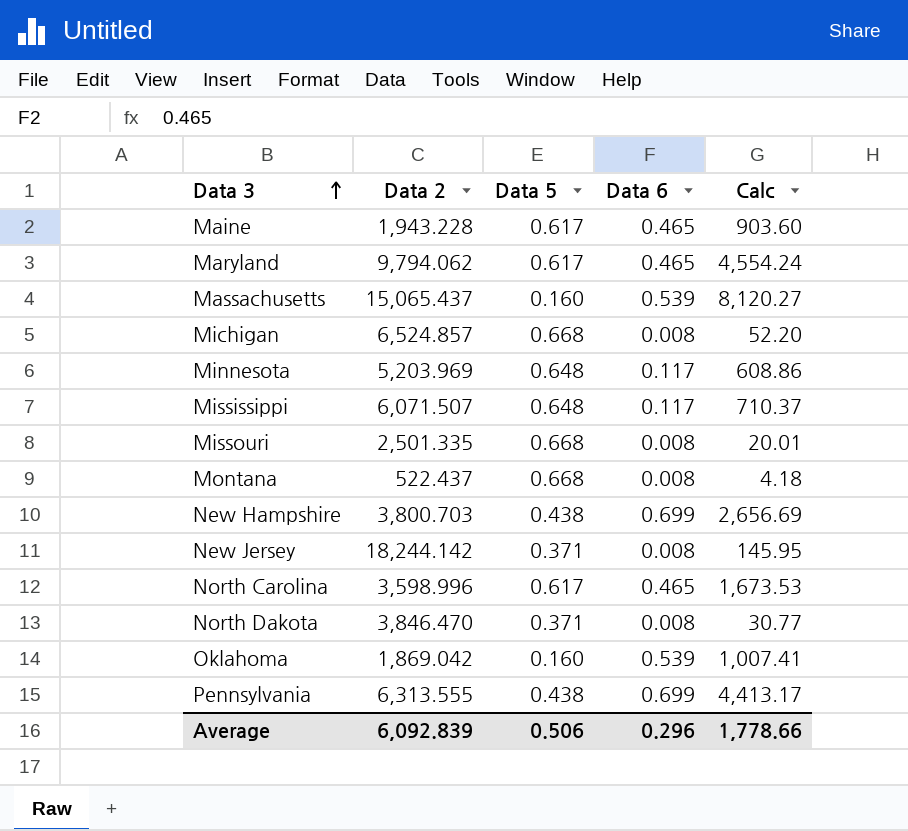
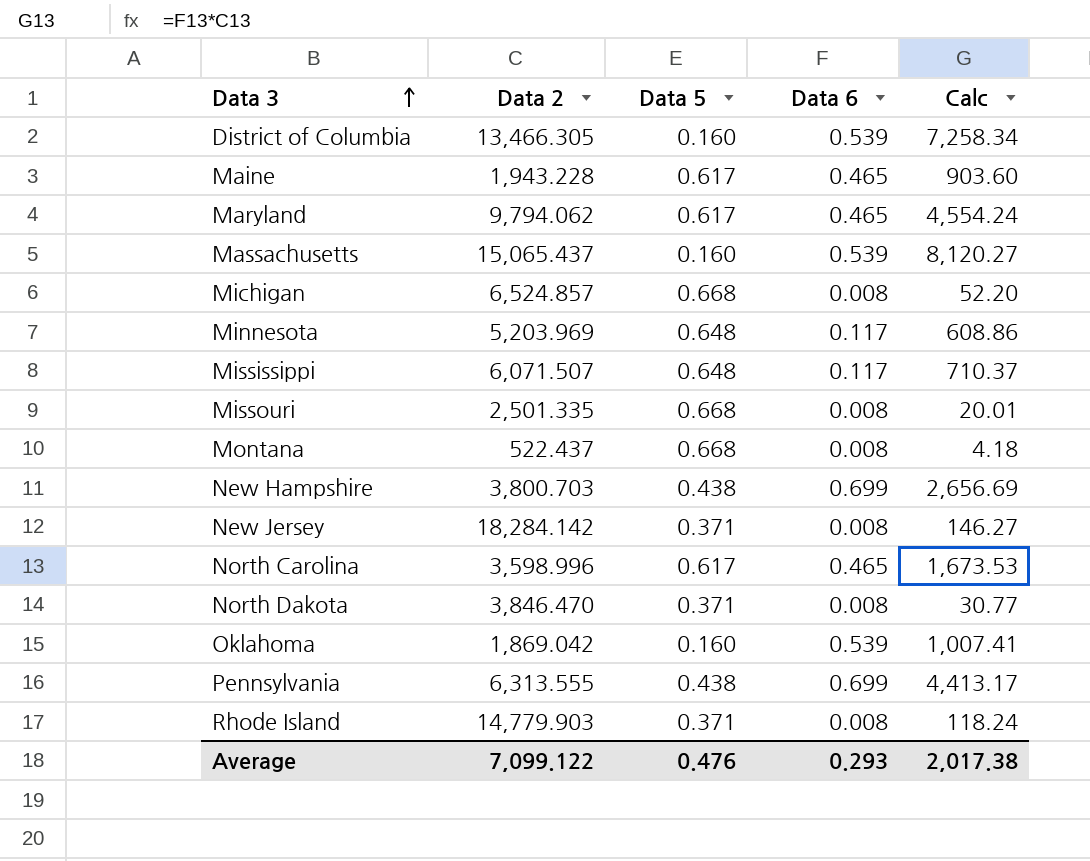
row District of Columbia: none -> 13,466.305 | 0.160 | 0.539 | 7,258.34
New Jersey | Data 2: 18,244.142 -> 18,284.142
New Jersey | Calc: 145.95 -> 146.27
row Rhode Island: none -> 14,779.903 | 0.371 | 0.008 | 118.24
Average | Data 2: 6,092.839 -> 7,099.122
Average | Data 5: 0.506 -> 0.476
Average | Data 6: 0.296 -> 0.293
Average | Calc: 1,778.66 -> 2,017.38

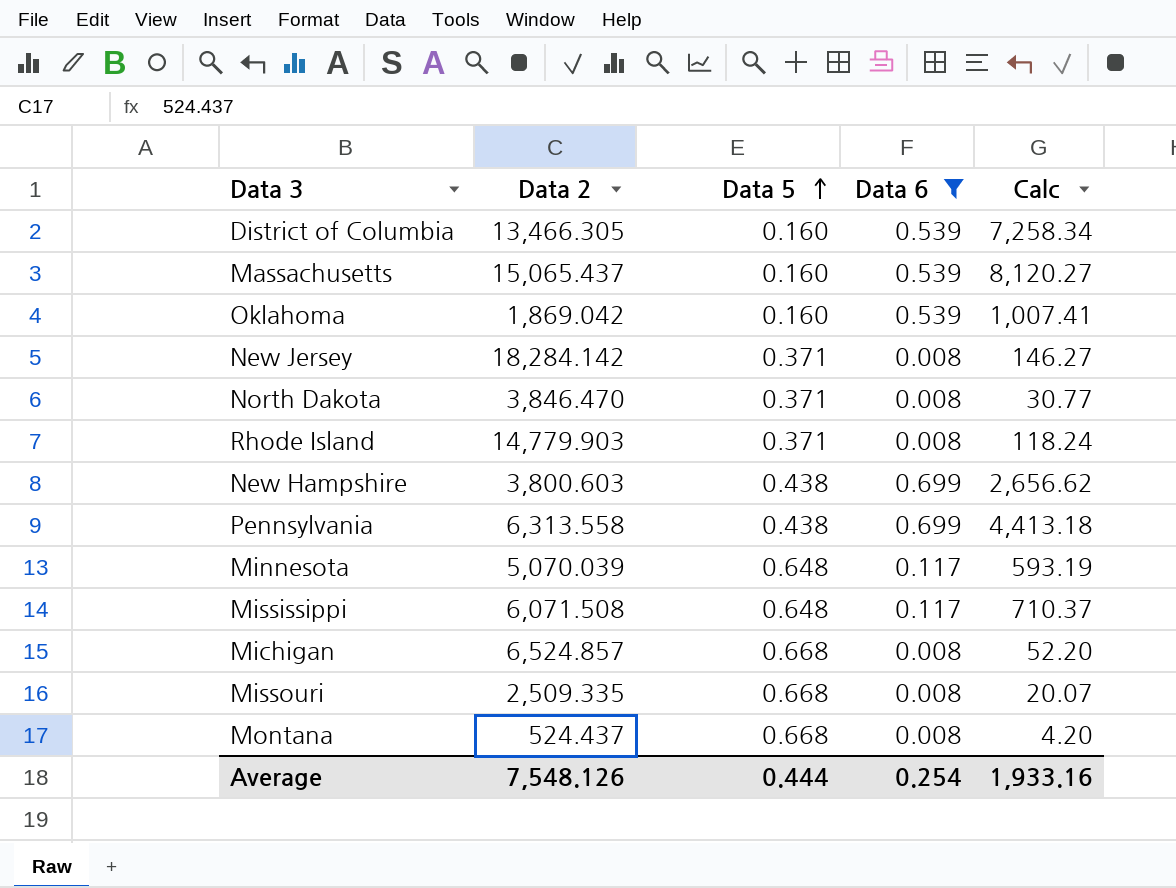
filter: none -> Data 6 != 0.465
row order: Data 3 ascending -> Data 5 ascending
New Hampshire | Data 2: 3,800.703 -> 3,800.603
New Hampshire | Calc: 2,656.69 -> 2,656.62
Pennsylvania | Data 2: 6,313.555 -> 6,313.558
Pennsylvania | Calc: 4,413.17 -> 4,413.18
Minnesota | Data 2: 5,203.969 -> 5,070.039
Minnesota | Calc: 608.86 -> 593.19
Mississippi | Data 2: 6,071.507 -> 6,071.508
Missouri | Data 2: 2,501.335 -> 2,509.335
Missouri | Calc: 20.01 -> 20.07
Montana | Data 2: 522.437 -> 524.437
Montana | Calc: 4.18 -> 4.20
Average | Data 2: 7,099.122 -> 7,548.126
Average | Data 5: 0.476 -> 0.444
Average | Data 6: 0.293 -> 0.254
Average | Calc: 2,017.38 -> 1,933.16

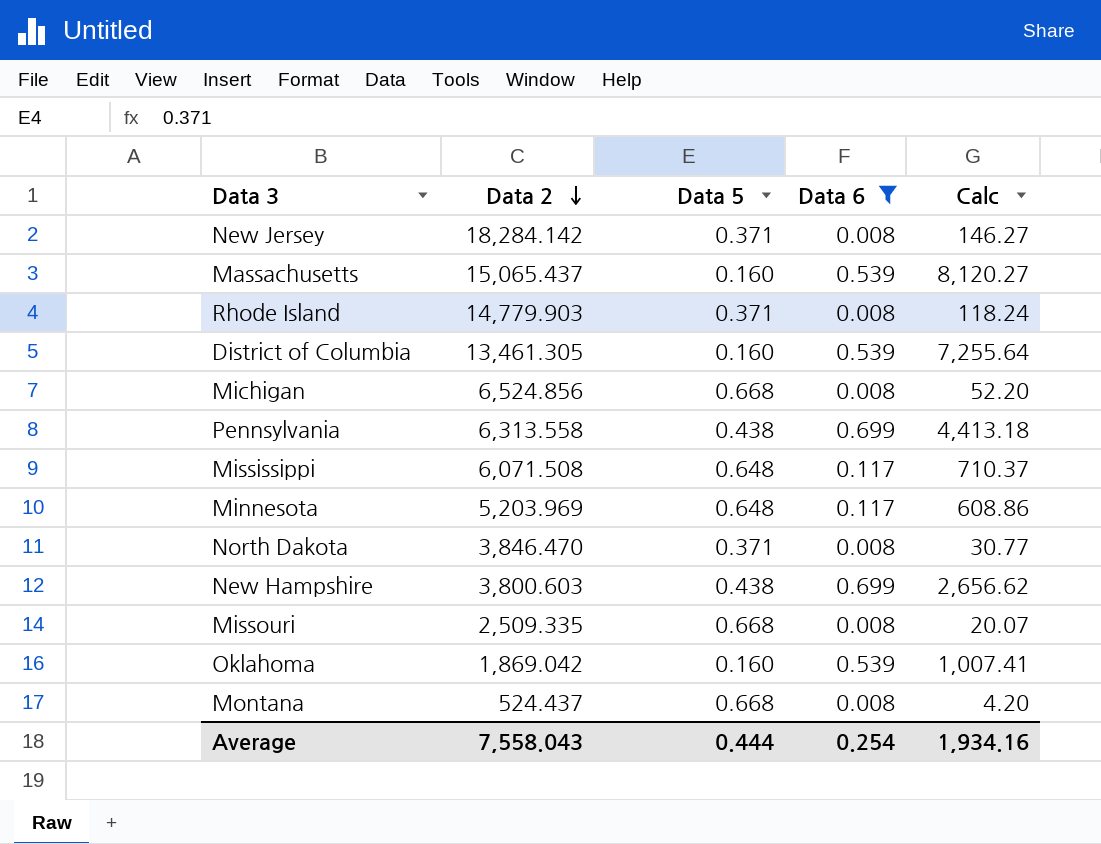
row order: Data 5 ascending -> Data 2 descending
District of Columbia | Data 2: 13,466.305 -> 13,461.305
District of Columbia | Calc: 7,258.34 -> 7,255.64
Michigan | Data 2: 6,524.857 -> 6,524.856
Minnesota | Data 2: 5,070.039 -> 5,203.969
Minnesota | Calc: 593.19 -> 608.86
Average | Data 2: 7,548.126 -> 7,558.043
Average | Calc: 1,933.16 -> 1,934.16

